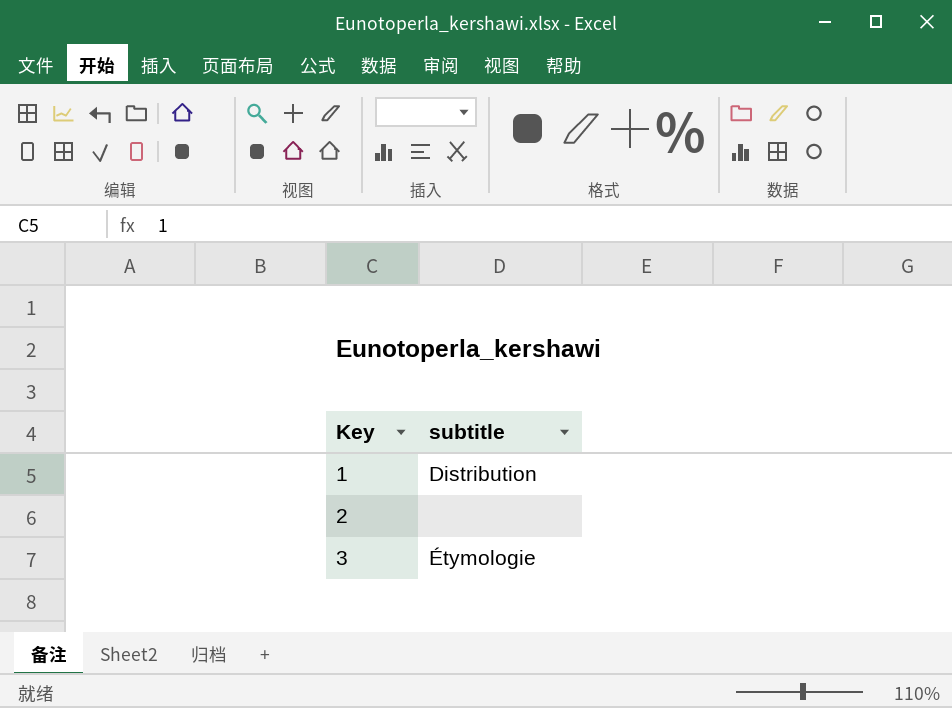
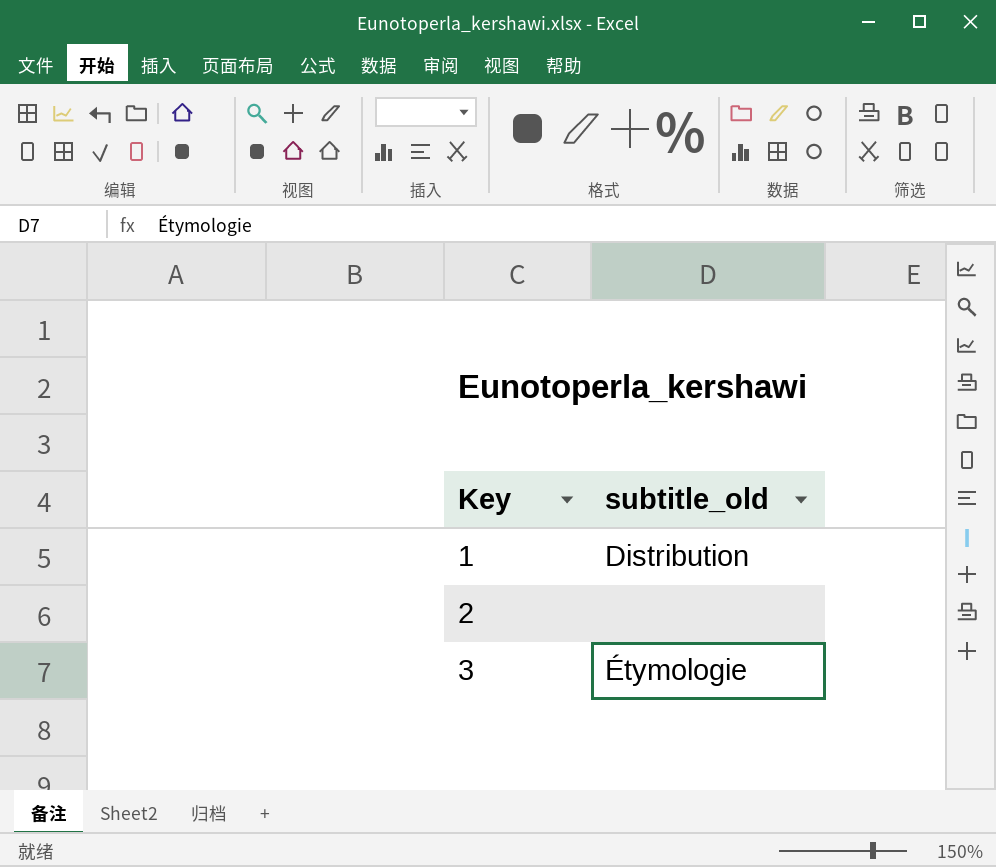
column name: subtitle -> subtitle_old

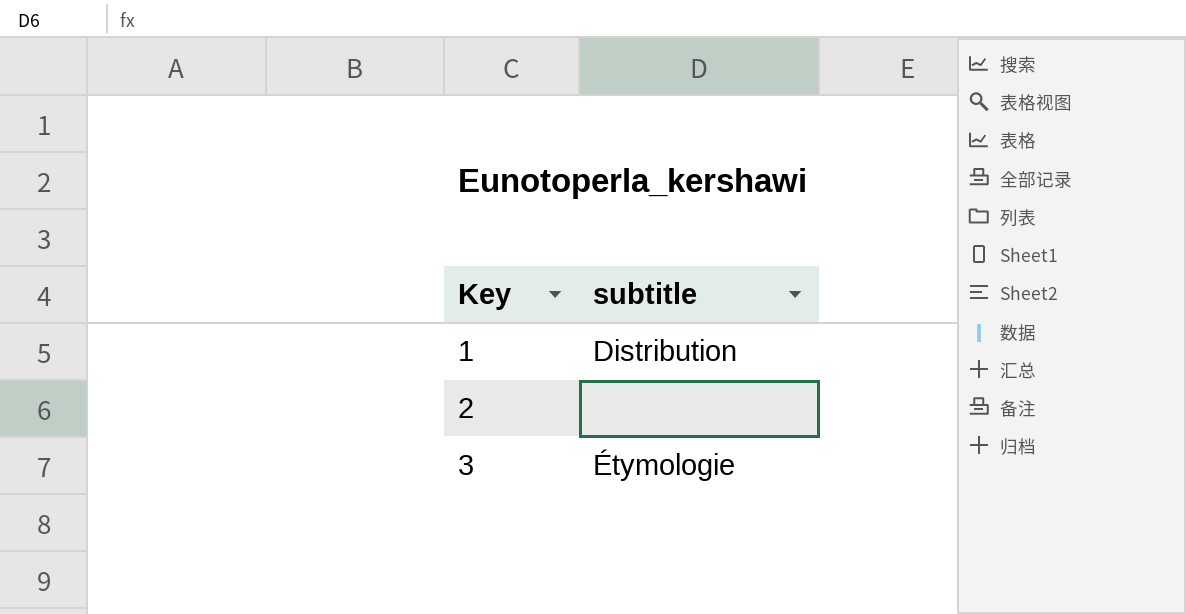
column name: subtitle_old -> subtitle

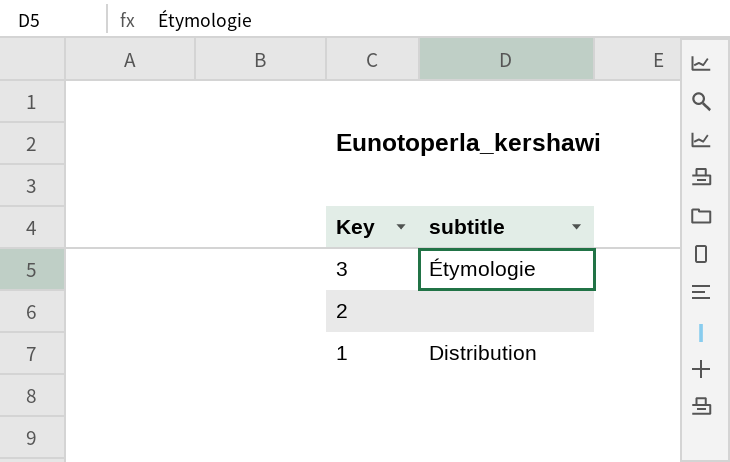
row order: Key ascending -> Key descending

